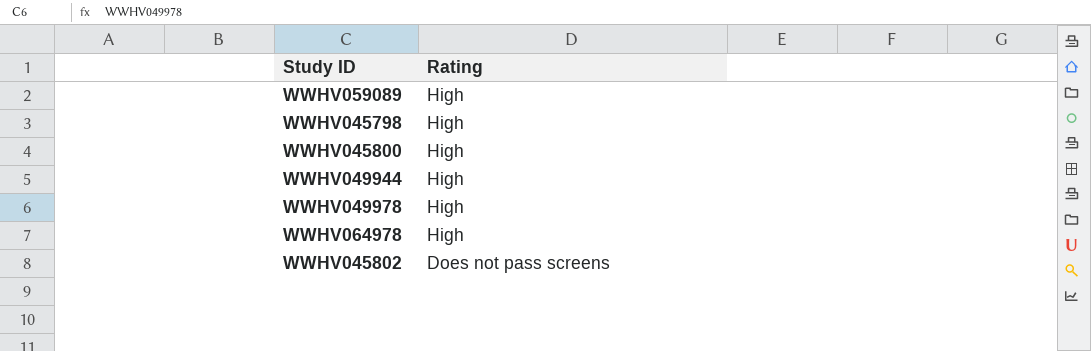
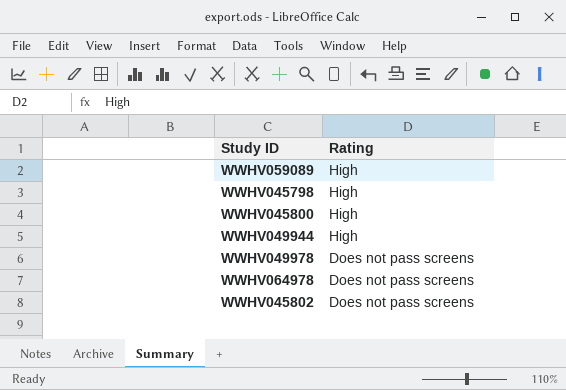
WWHV049978 | Rating: High -> Does not pass screens
WWHV064978 | Rating: High -> Does not pass screens

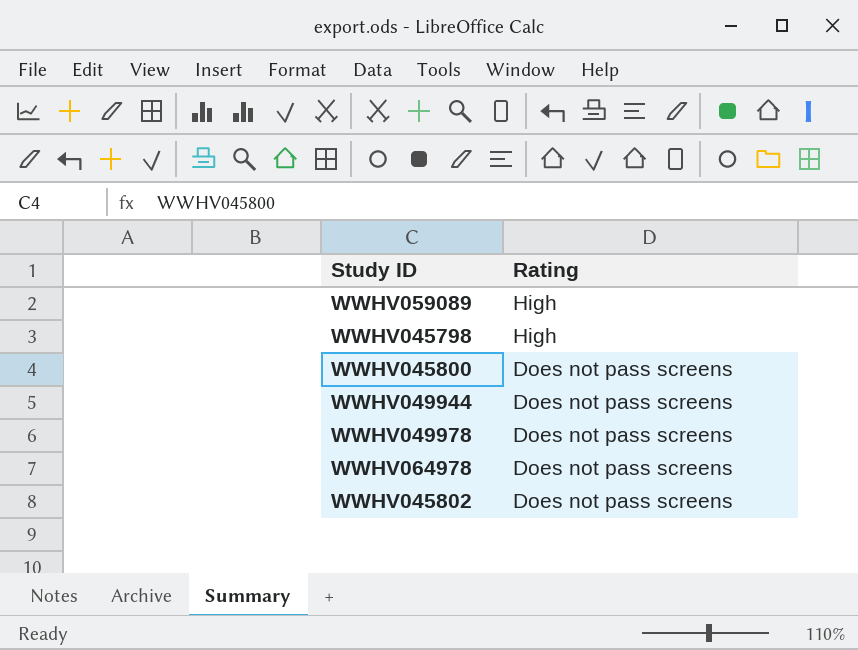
WWHV045800 | Rating: High -> Does not pass screens
WWHV049944 | Rating: High -> Does not pass screens

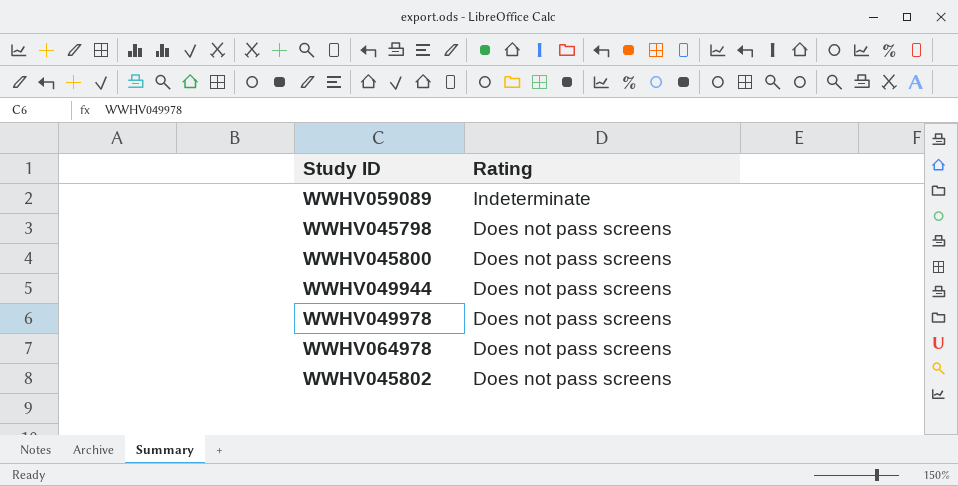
WWHV059089 | Rating: High -> Indeterminate
WWHV045798 | Rating: High -> Does not pass screens

